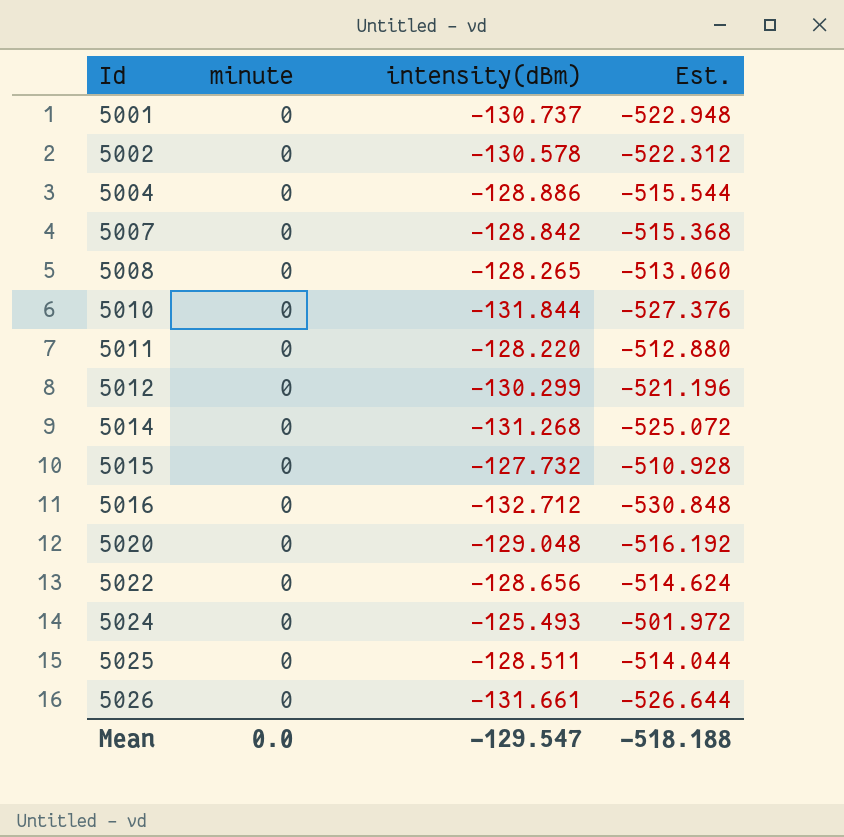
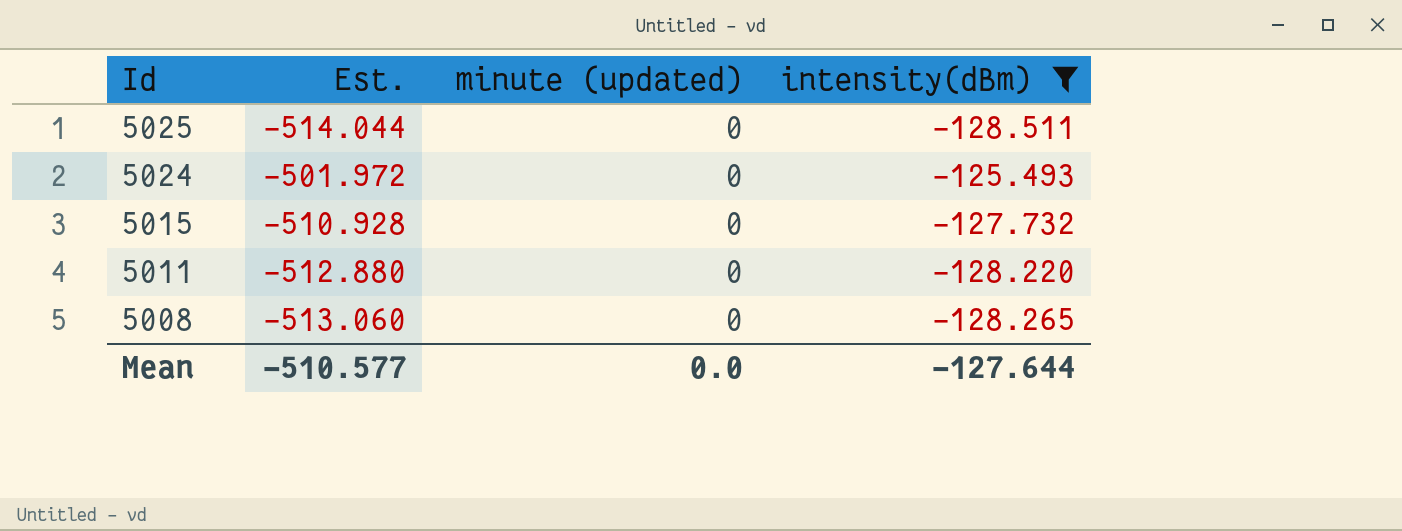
filter: none -> intensity(dBm) >= -128.511
row order: Id ascending -> Id descending
column Est. | position: 4 -> 2
column name: minute -> minute (updated)
Mean | Est.: -518.188 -> -510.577
Mean | intensity(dBm): -129.547 -> -127.644

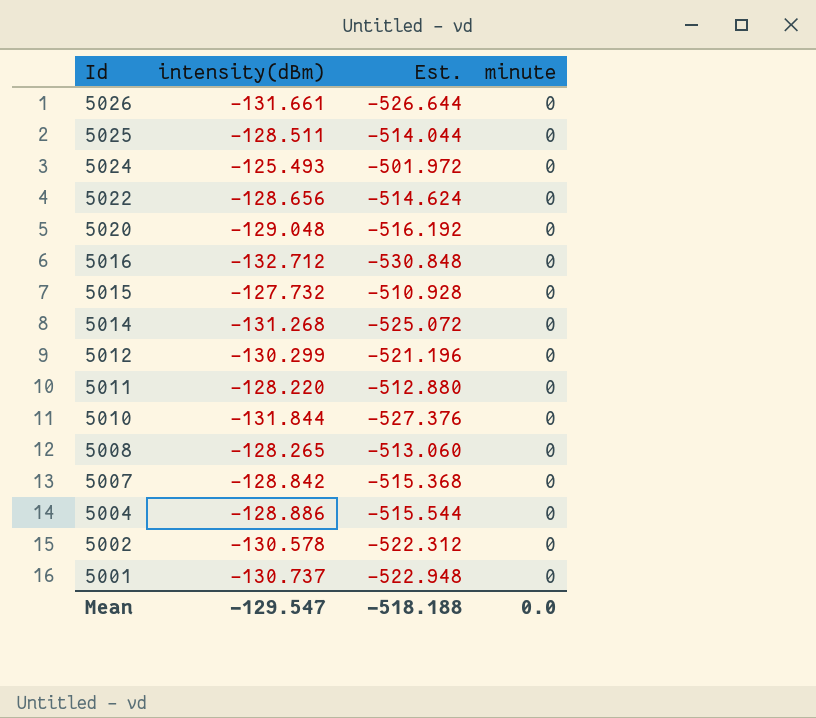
filter: intensity(dBm) >= -128.511 -> none
column intensity(dBm) | position: 4 -> 2
column name: minute (updated) -> minute
Mean | intensity(dBm): -127.644 -> -129.547
Mean | Est.: -510.577 -> -518.188

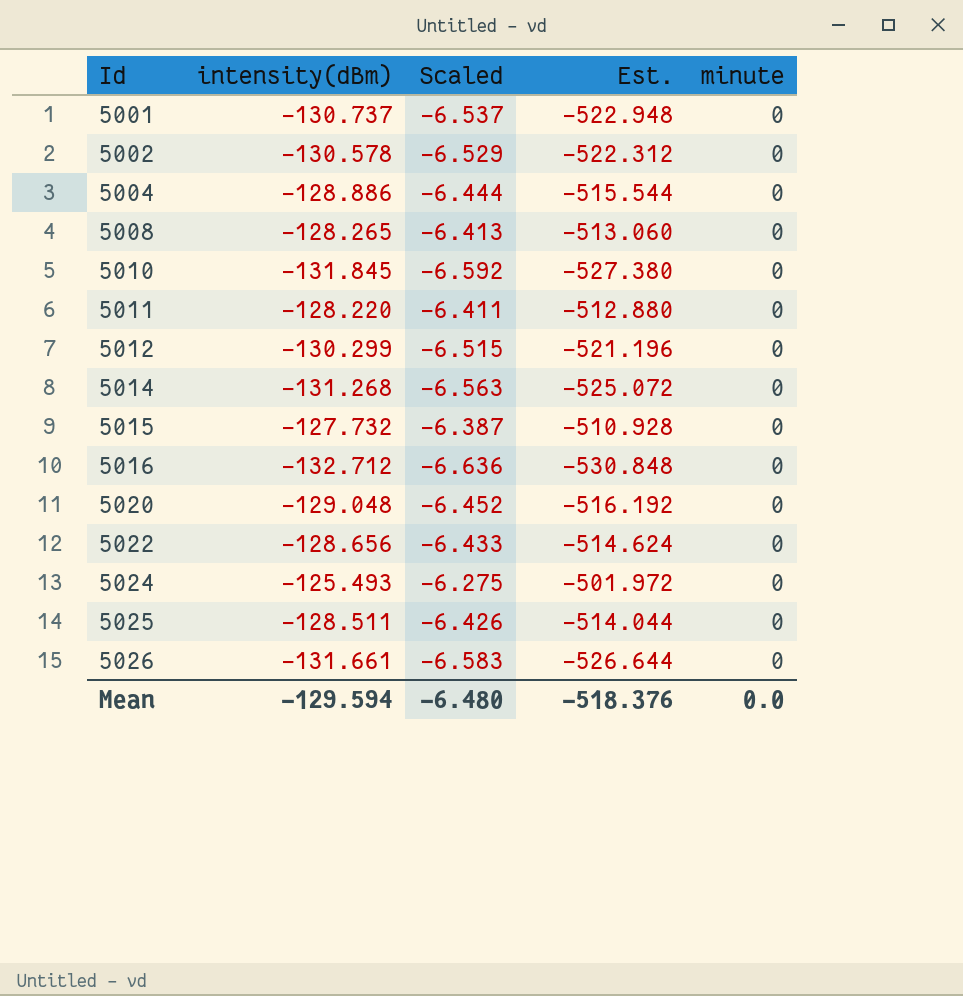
row order: Id descending -> Id ascending
column Scaled | formula: none -> [intensity(dBm)] * 0.05
row 5007: -128.842 | -515.368 | 0 -> none
5010 | intensity(dBm): -131.844 -> -131.845
5010 | Est.: -527.376 -> -527.380
Mean | intensity(dBm): -129.547 -> -129.594
Mean | Est.: -518.188 -> -518.376

